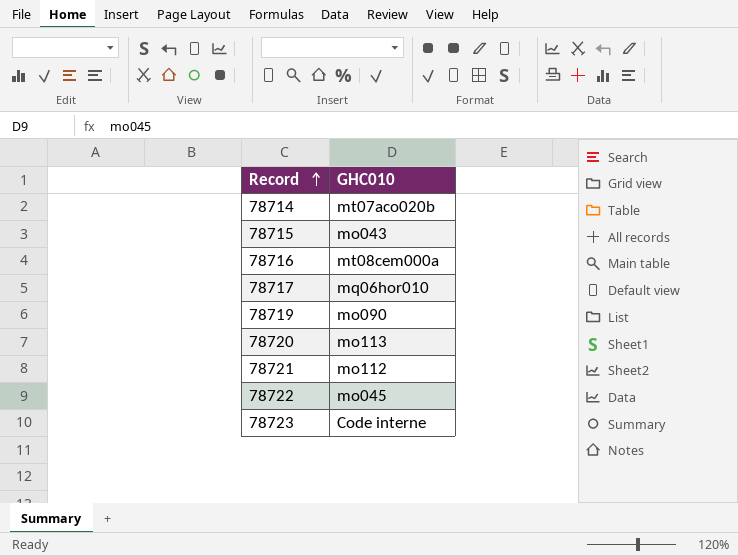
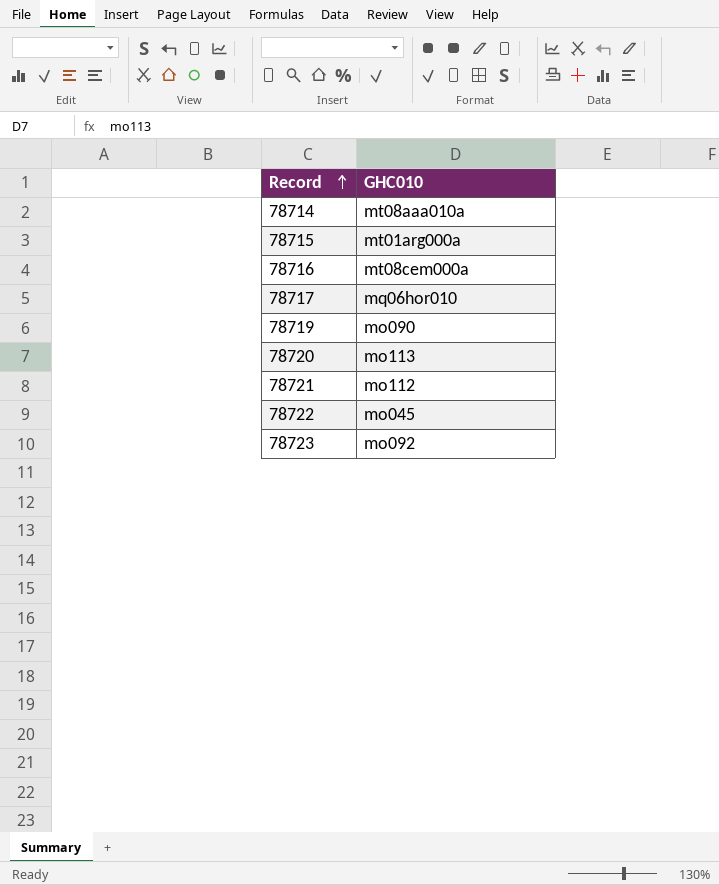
78714 | GHC010: mt07aco020b -> mt08aaa010a
78715 | GHC010: mo043 -> mt01arg000a
78723 | GHC010: Code interne -> mo092

